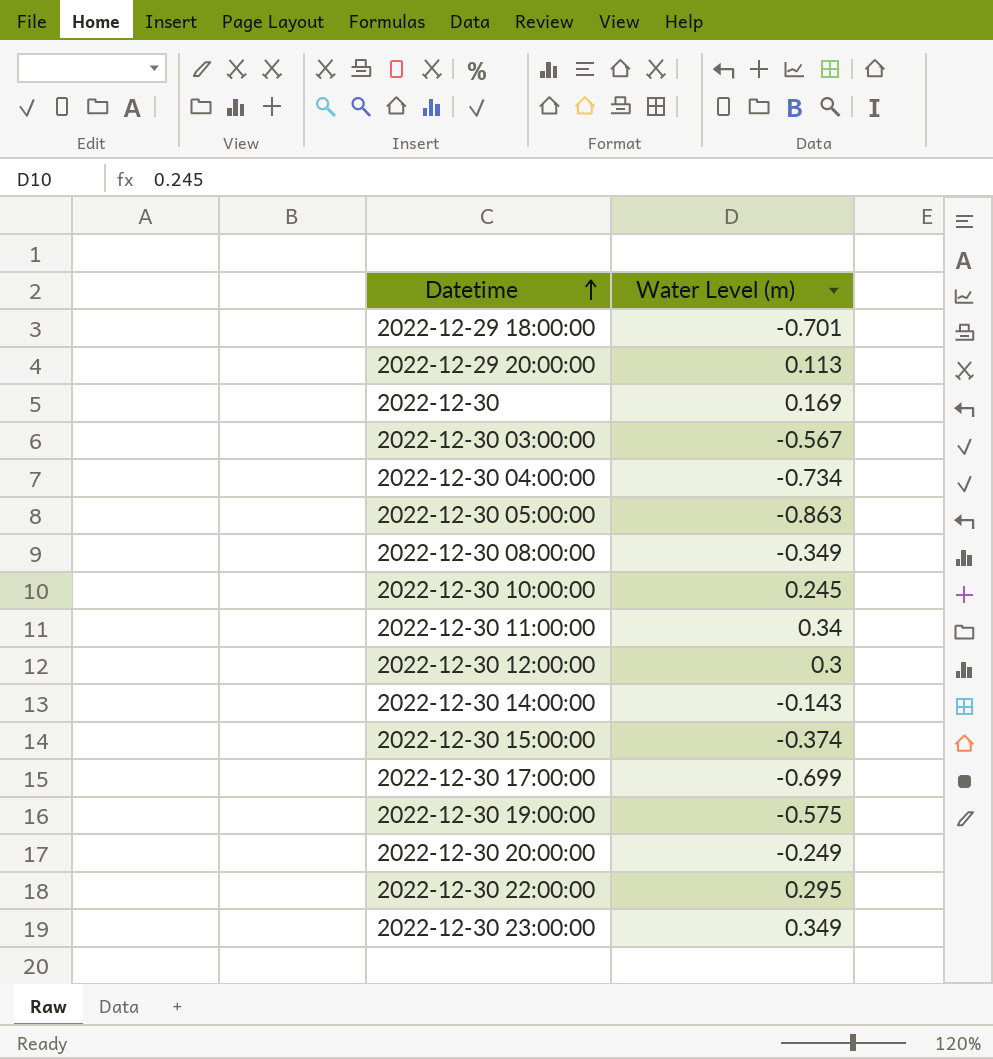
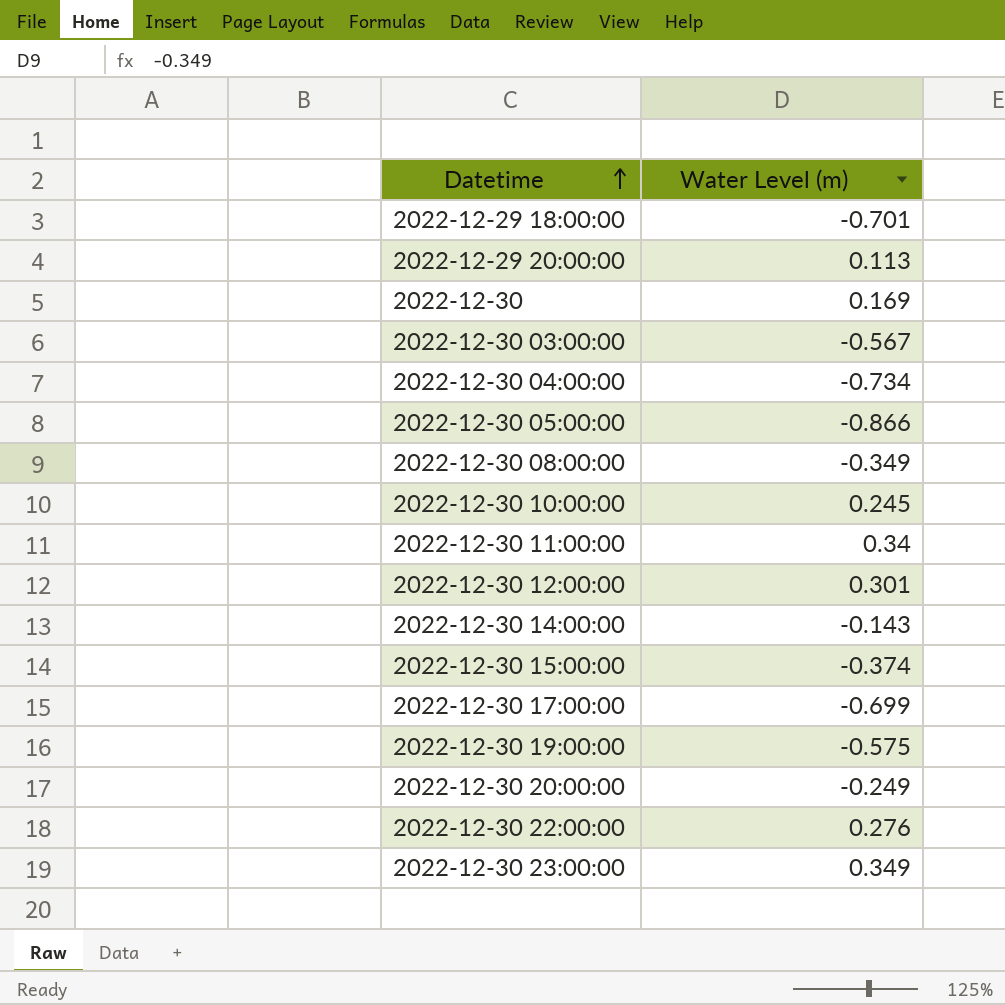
2022-12-30 05:00:00 | Water Level (m): -0.863 -> -0.866
2022-12-30 12:00:00 | Water Level (m): 0.3 -> 0.301
2022-12-30 22:00:00 | Water Level (m): 0.295 -> 0.276

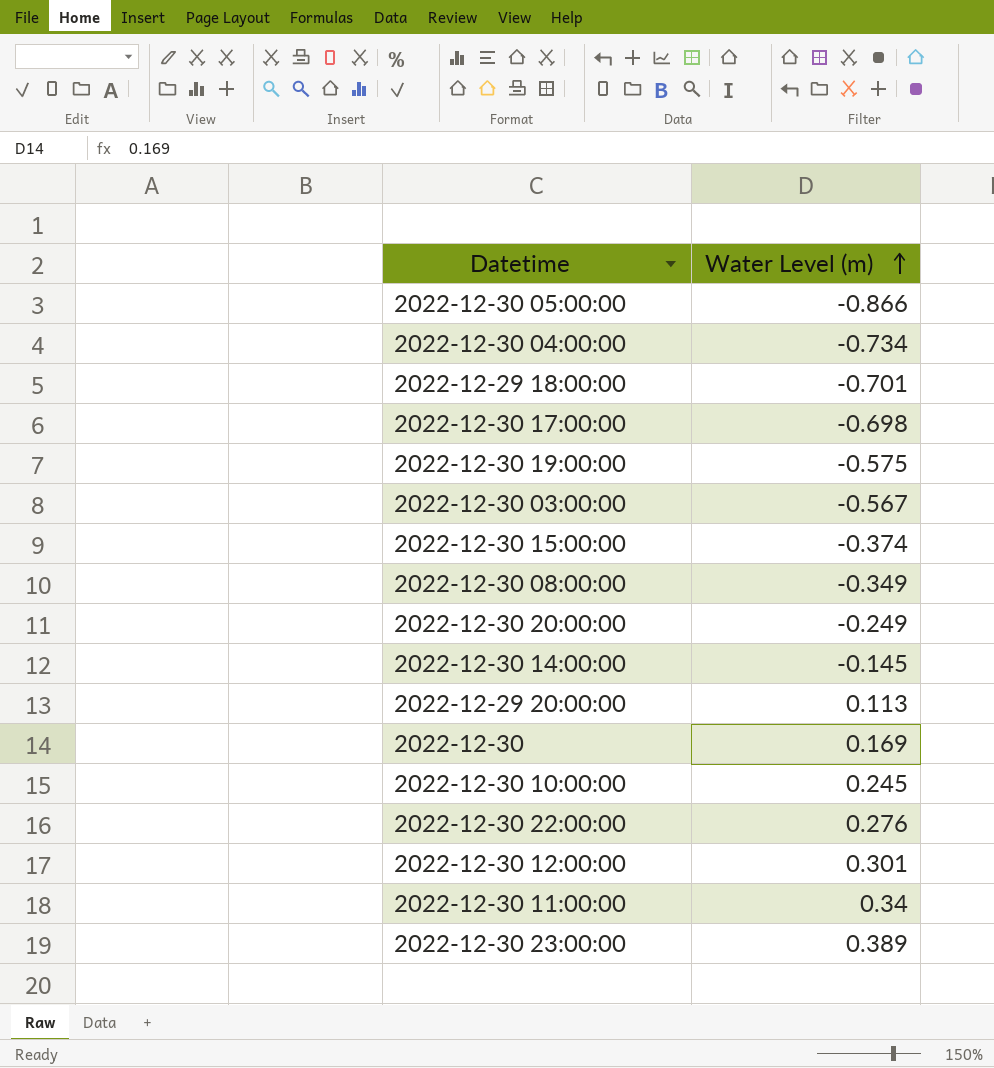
row order: Datetime ascending -> Water Level (m) ascending
2022-12-30 17:00:00 | Water Level (m): -0.699 -> -0.698
2022-12-30 14:00:00 | Water Level (m): -0.143 -> -0.145
2022-12-30 23:00:00 | Water Level (m): 0.349 -> 0.389

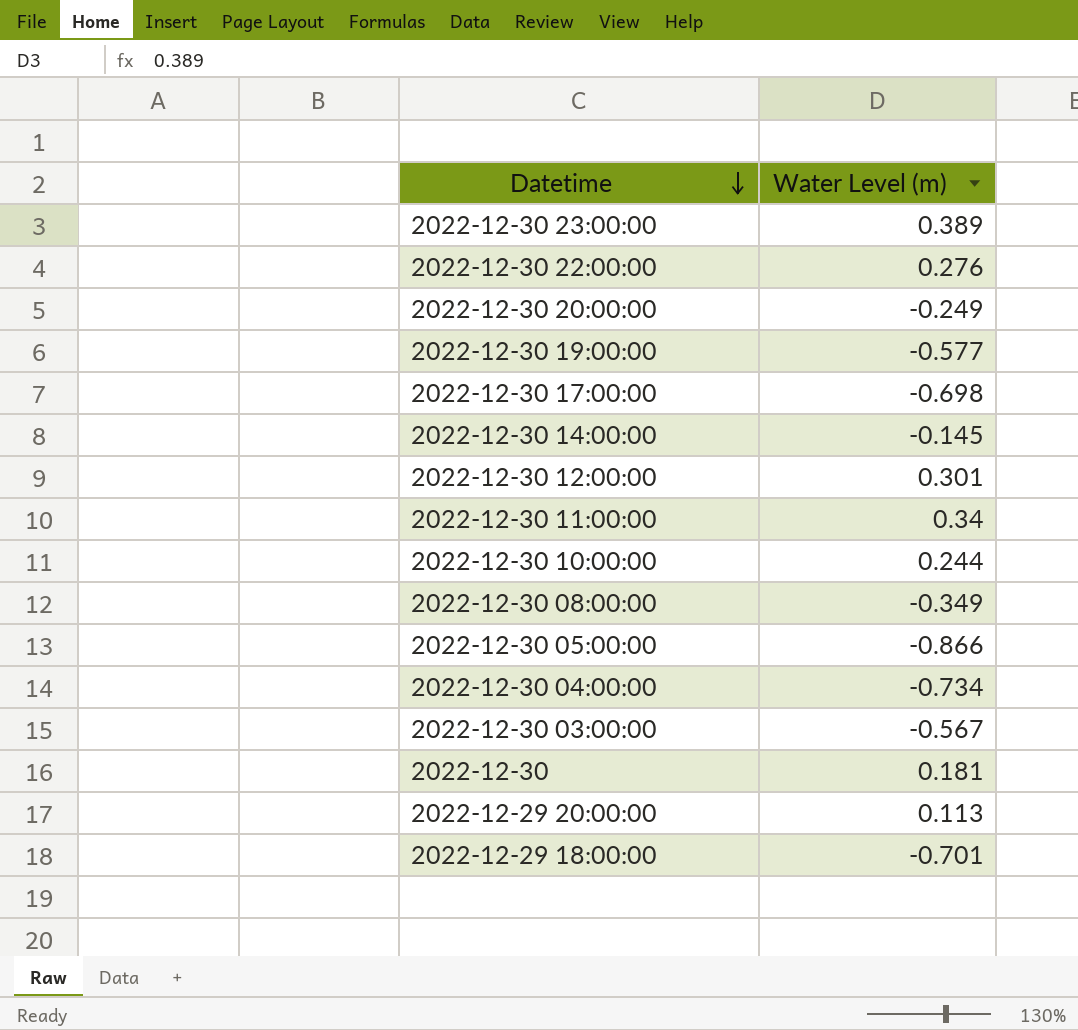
row order: Water Level (m) ascending -> Datetime descending
row 2022-12-30 15:00:00: -0.374 -> none
2022-12-30 19:00:00 | Water Level (m): -0.575 -> -0.577
2022-12-30 10:00:00 | Water Level (m): 0.245 -> 0.244
2022-12-30 | Water Level (m): 0.169 -> 0.181

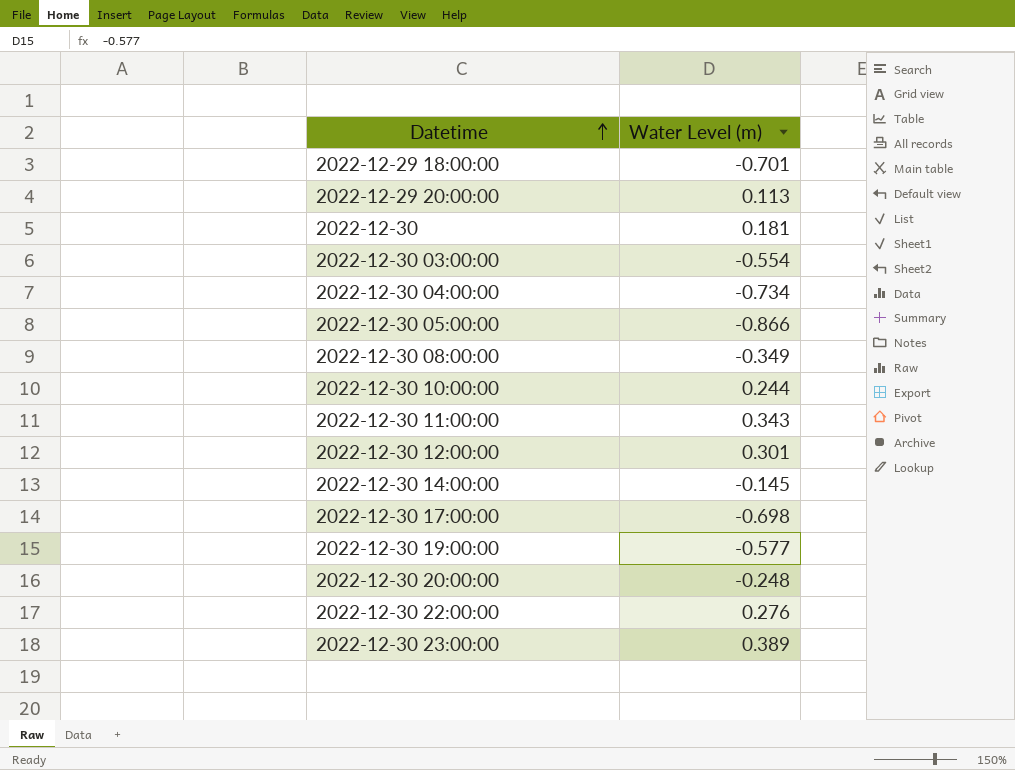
row order: Datetime descending -> Datetime ascending
2022-12-30 03:00:00 | Water Level (m): -0.567 -> -0.554
2022-12-30 11:00:00 | Water Level (m): 0.34 -> 0.343
2022-12-30 20:00:00 | Water Level (m): -0.249 -> -0.248

